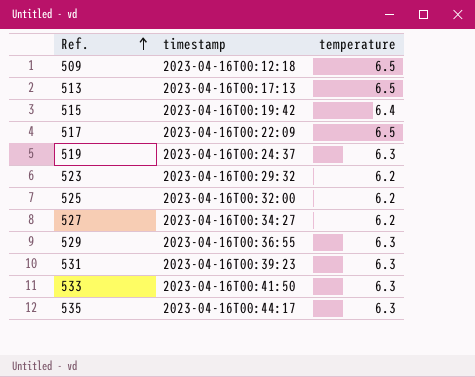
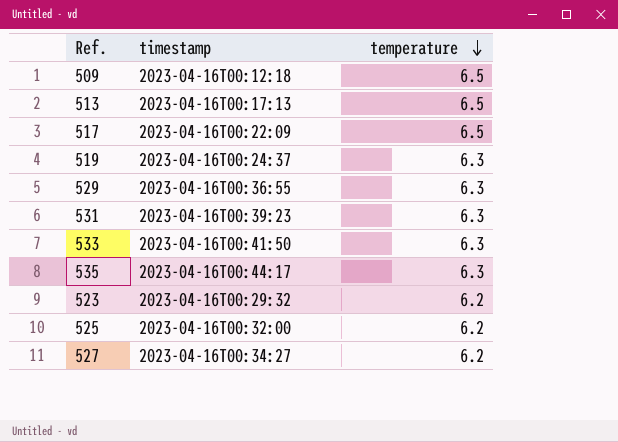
row order: Ref. ascending -> temperature descending
row 515: 2023-04-16T00:19:42 | 6.4 -> none

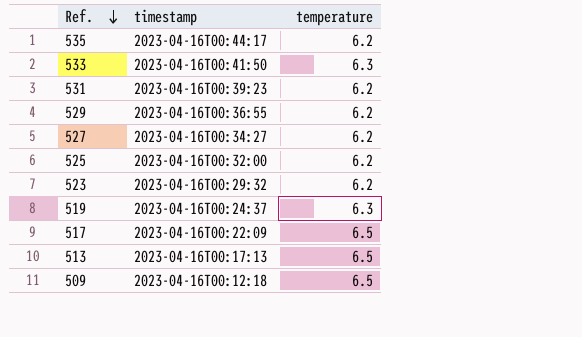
row order: temperature descending -> Ref. descending
535 | temperature: 6.3 -> 6.2
531 | temperature: 6.3 -> 6.2
529 | temperature: 6.3 -> 6.2

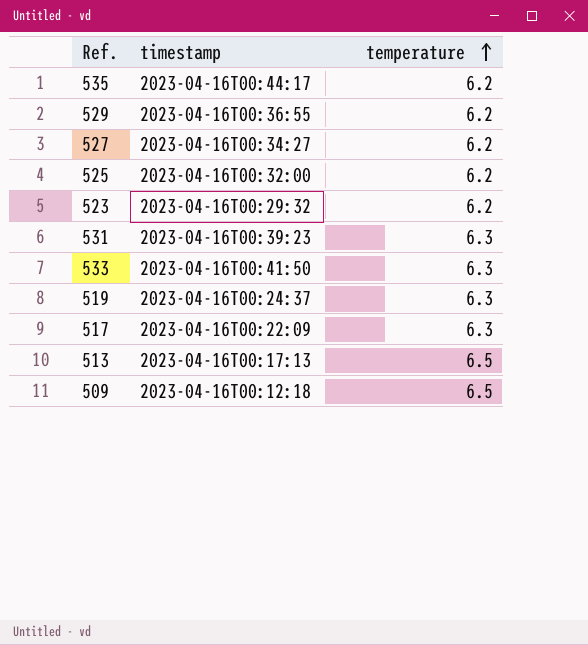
row order: Ref. descending -> temperature ascending
531 | temperature: 6.2 -> 6.3
517 | temperature: 6.5 -> 6.3

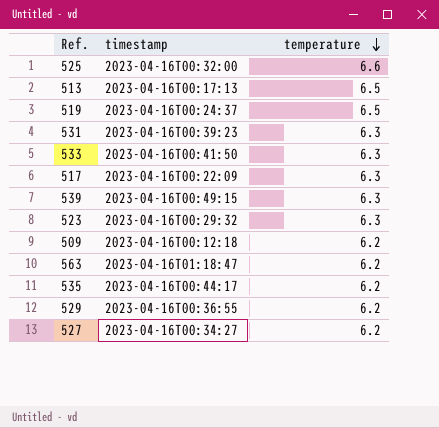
row order: temperature ascending -> temperature descending
525 | temperature: 6.2 -> 6.6
519 | temperature: 6.3 -> 6.5
row 539: none -> 2023-04-16T00:49:15 | 6.3
523 | temperature: 6.2 -> 6.3
509 | temperature: 6.5 -> 6.2
row 563: none -> 2023-04-16T01:18:47 | 6.2

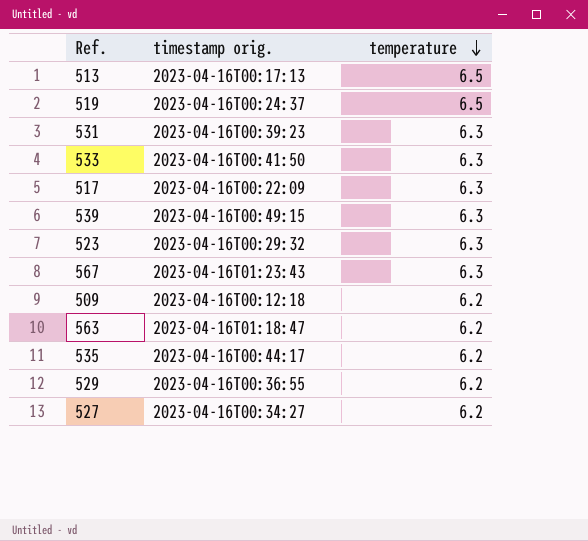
column name: timestamp -> timestamp orig.
row 525: 2023-04-16T00:32:00 | 6.6 -> none
row 567: none -> 2023-04-16T01:23:43 | 6.3

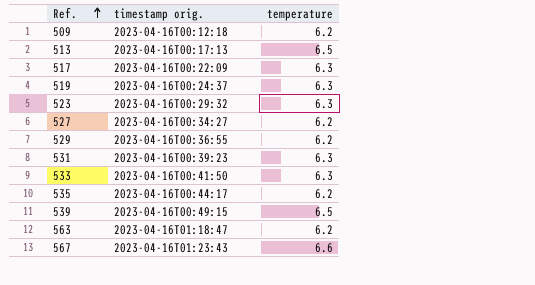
row order: temperature descending -> Ref. ascending
519 | temperature: 6.5 -> 6.3
539 | temperature: 6.3 -> 6.5
567 | temperature: 6.3 -> 6.6

